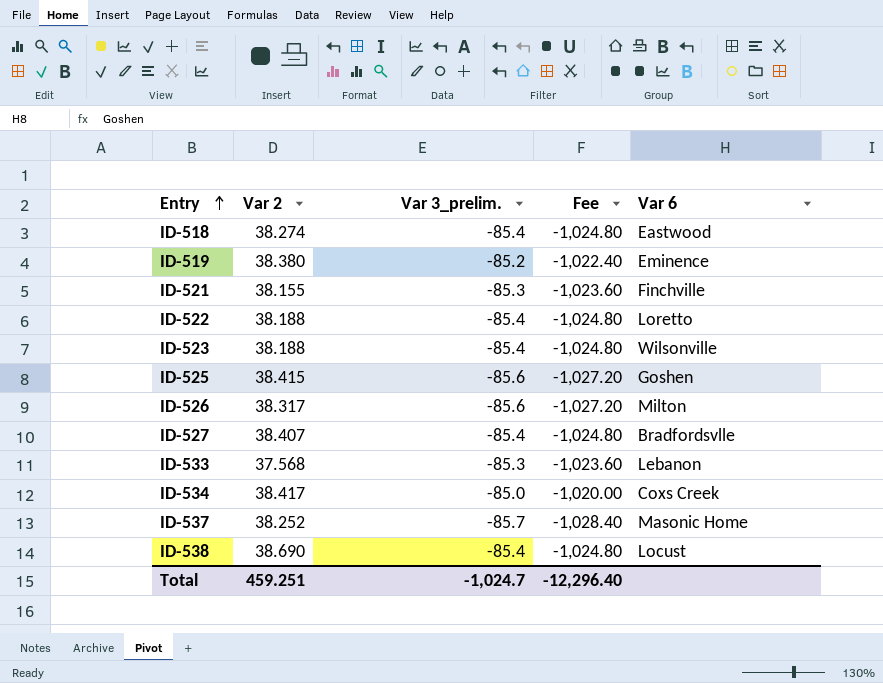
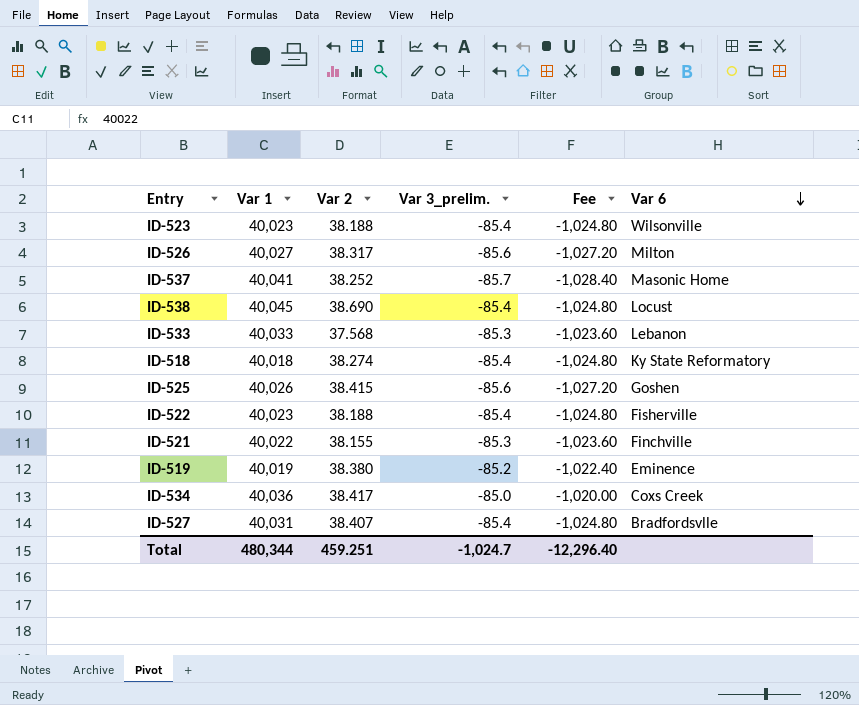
row order: Entry ascending -> Var 6 descending
column Var 1 | position: none -> 2
ID-518 | Var 6: Eastwood -> Ky State Reformatory
ID-522 | Var 6: Loretto -> Fisherville

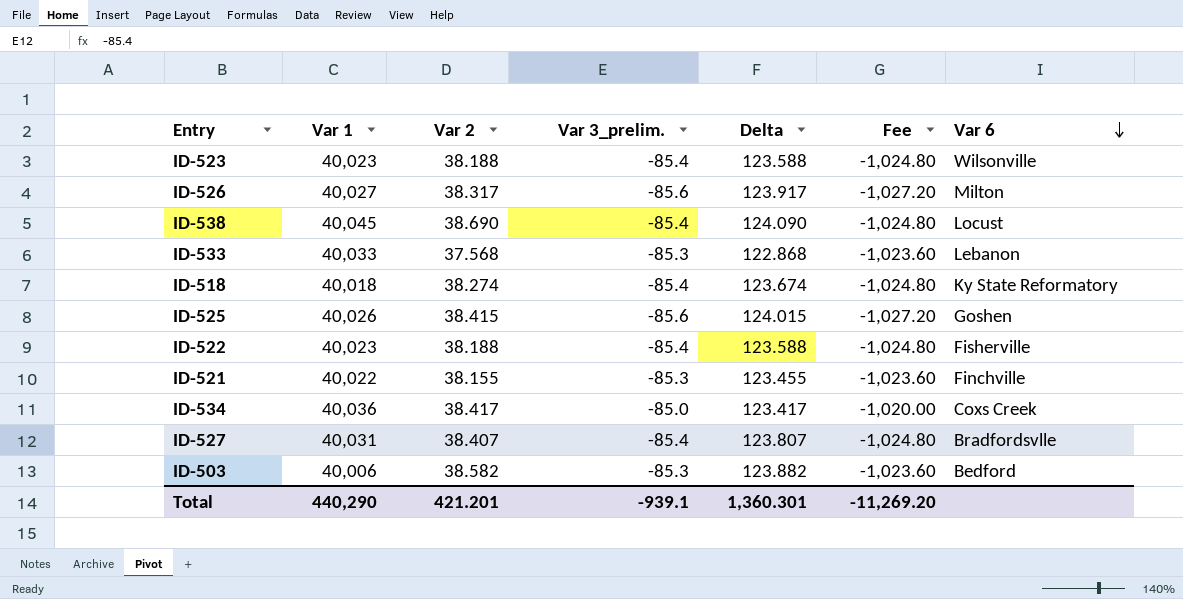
column Delta | formula: none -> [Var 2] - [Var 3_prelim.]
row ID-537: 40,041 | 38.252 | -85.7 | -1,028.40 | Masonic Home -> none
row ID-519: 40,019 | 38.380 | -85.2 | -1,022.40 | Eminence -> none
row ID-503: none -> 40,006 | 38.582 | -85.3 | 123.882 | -1,023.60 | Bedford
Total | Var 1: 480,344 -> 440,290
Total | Var 2: 459.251 -> 421.201
Total | Var 3_prelim.: -1,024.7 -> -939.1
Total | Fee: -12,296.40 -> -11,269.20

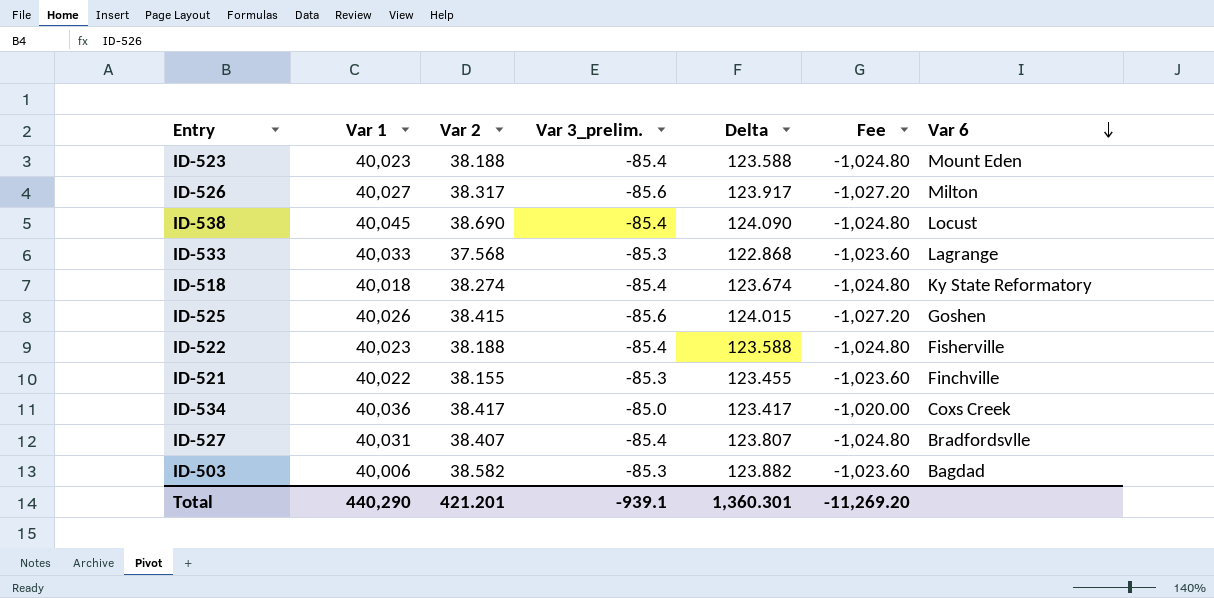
ID-523 | Var 6: Wilsonville -> Mount Eden
ID-533 | Var 6: Lebanon -> Lagrange
ID-503 | Var 6: Bedford -> Bagdad

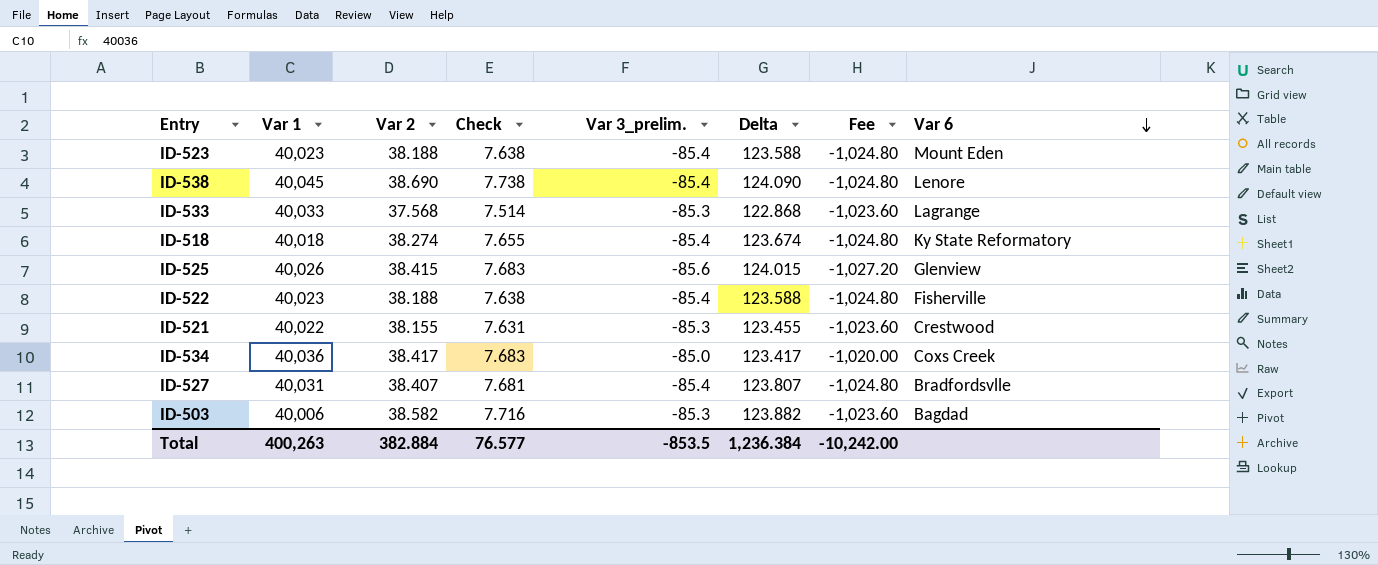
column Check | formula: none -> [Var 2] * 0.2
row ID-526: 40,027 | 38.317 | -85.6 | 123.917 | -1,027.20 | Milton -> none
ID-538 | Var 6: Locust -> Lenore
ID-525 | Var 6: Goshen -> Glenview
ID-521 | Var 6: Finchville -> Crestwood
Total | Var 1: 440,290 -> 400,263
Total | Var 2: 421.201 -> 382.884
Total | Var 3_prelim.: -939.1 -> -853.5
Total | Delta: 1,360.301 -> 1,236.384
Total | Fee: -11,269.20 -> -10,242.00

